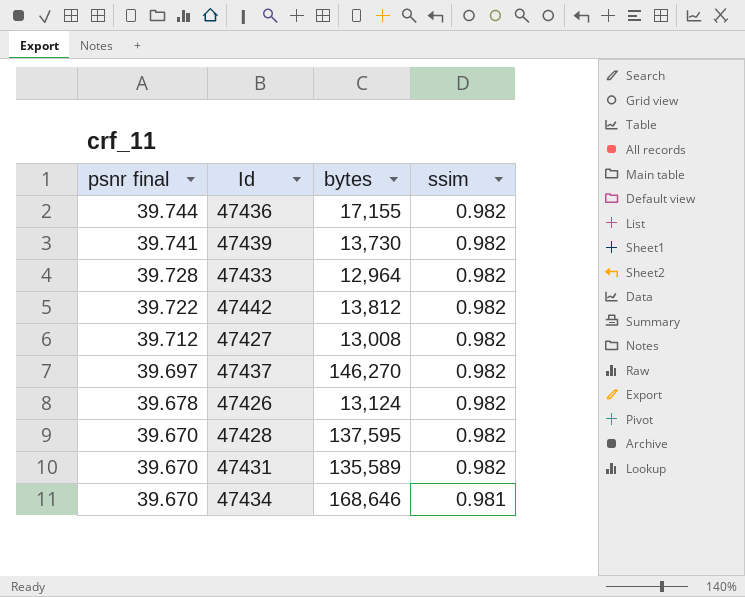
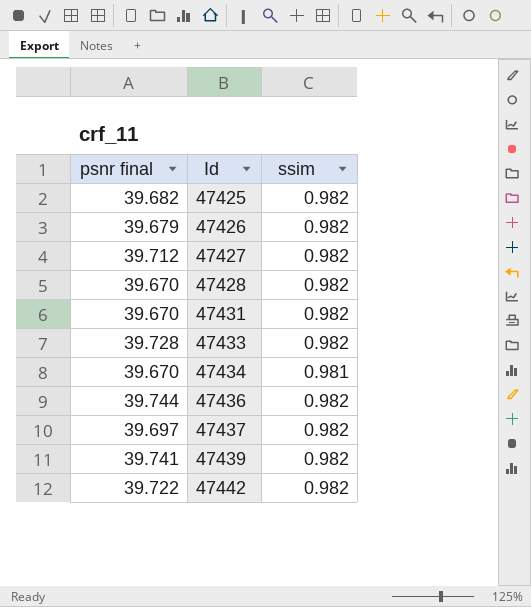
row order: psnr final descending -> Id ascending
column bytes | position: 3 -> none
row 47425: none -> 39.682 | 0.982
47426 | psnr final: 39.678 -> 39.679

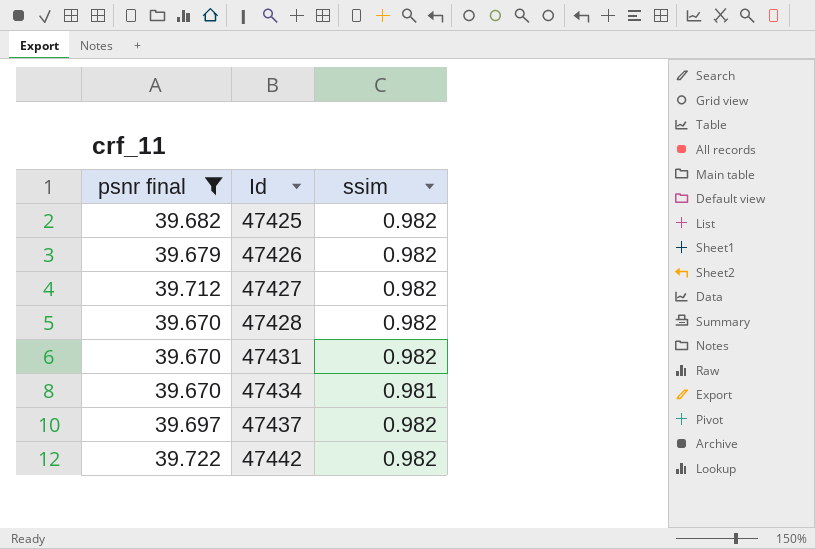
filter: none -> psnr final <= 39.722

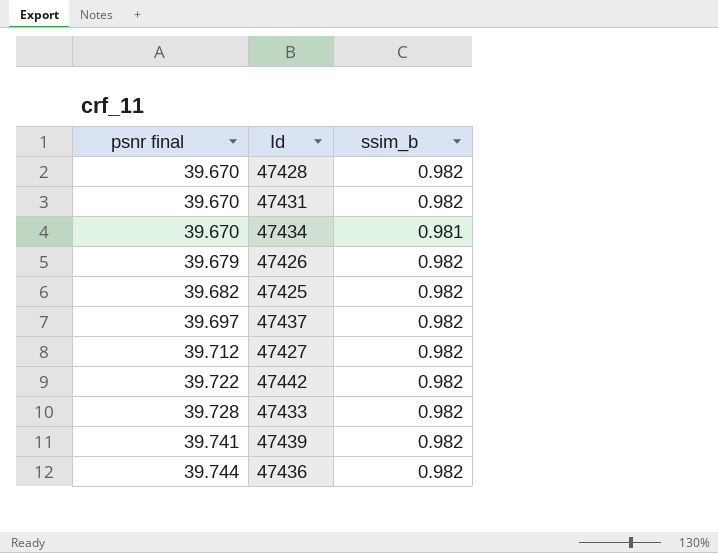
filter: psnr final <= 39.722 -> none
row order: Id ascending -> psnr final ascending
column name: ssim -> ssim_b

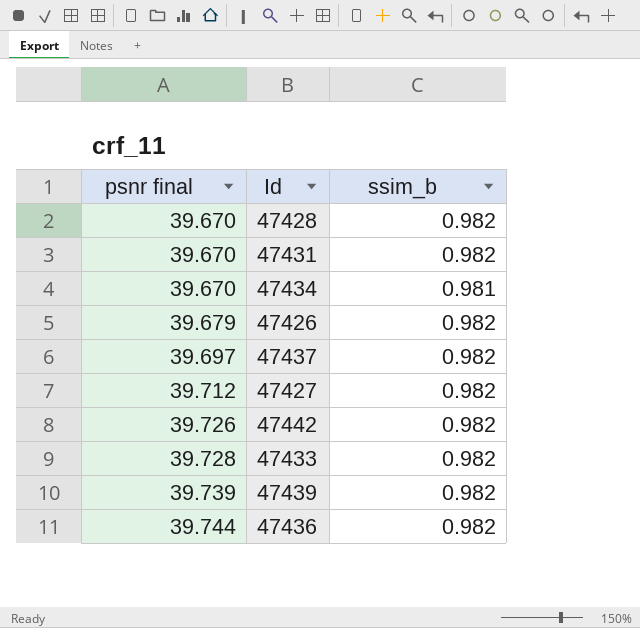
row 47425: 39.682 | 0.982 -> none
47442 | psnr final: 39.722 -> 39.726
47439 | psnr final: 39.741 -> 39.739

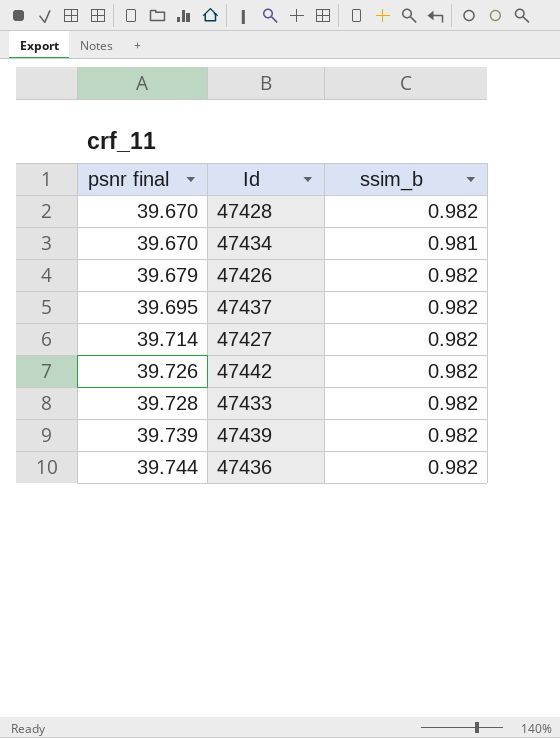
row 47431: 39.670 | 0.982 -> none
47437 | psnr final: 39.697 -> 39.695
47427 | psnr final: 39.712 -> 39.714

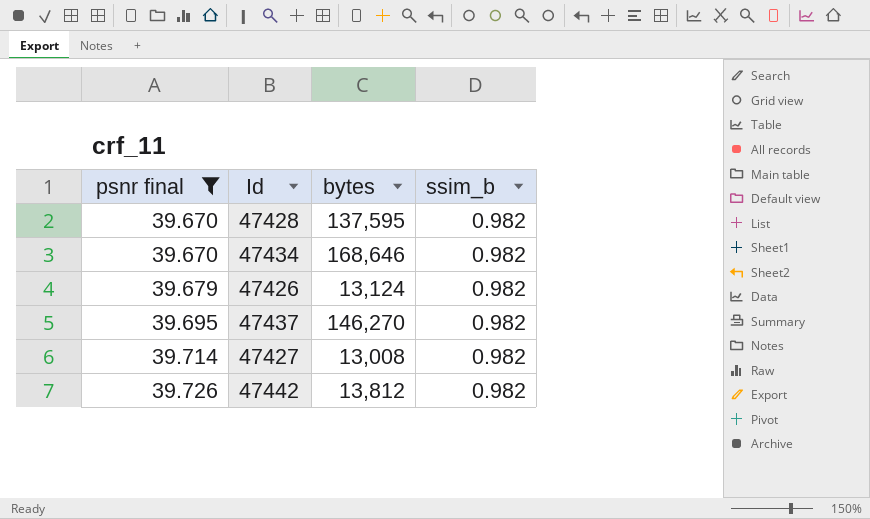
filter: none -> psnr final <= 39.726
column bytes | position: none -> 3
47434 | ssim_b: 0.981 -> 0.982

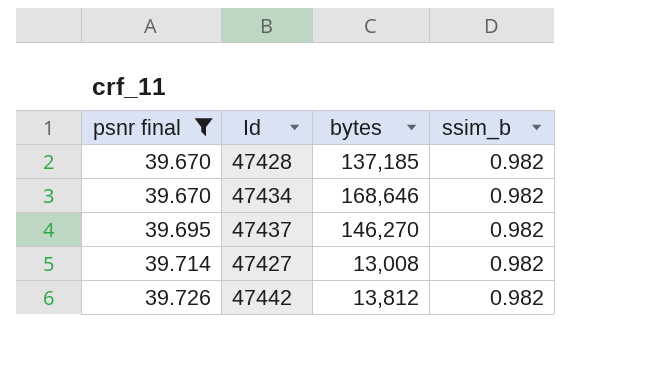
row 47426: 39.679 | 13,124 | 0.982 -> none
47428 | bytes: 137,595 -> 137,185

